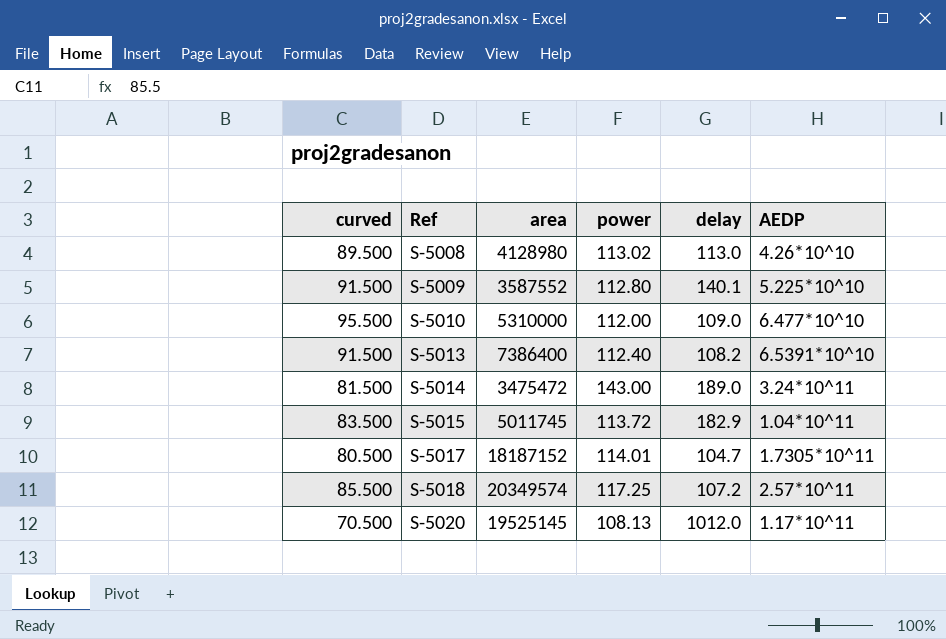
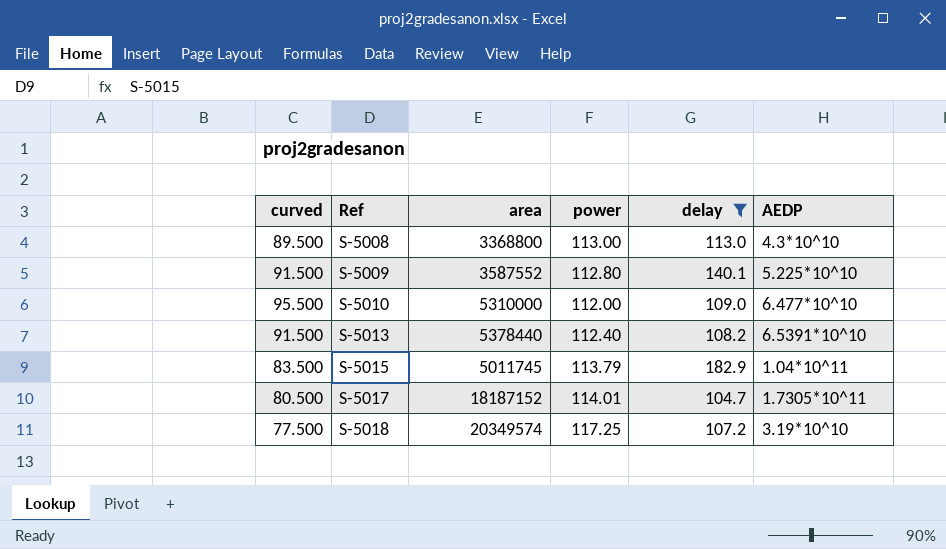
filter: none -> delay <= 182.9
S-5008 | area: 4128980 -> 3368800
S-5008 | power: 113.02 -> 113.00
S-5008 | AEDP: 4.26*10^10 -> 4.3*10^10
S-5013 | area: 7386400 -> 5378440
S-5015 | power: 113.72 -> 113.79
S-5018 | curved: 85.500 -> 77.500
S-5018 | AEDP: 2.57*10^11 -> 3.19*10^10

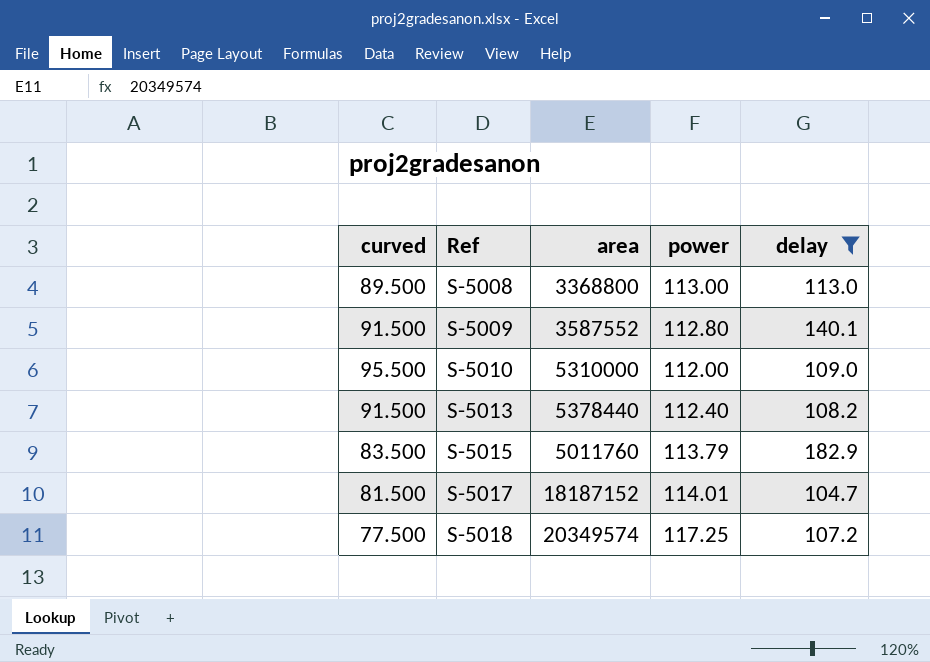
column AEDP | position: 6 -> none
S-5015 | area: 5011745 -> 5011760
S-5017 | curved: 80.500 -> 81.500

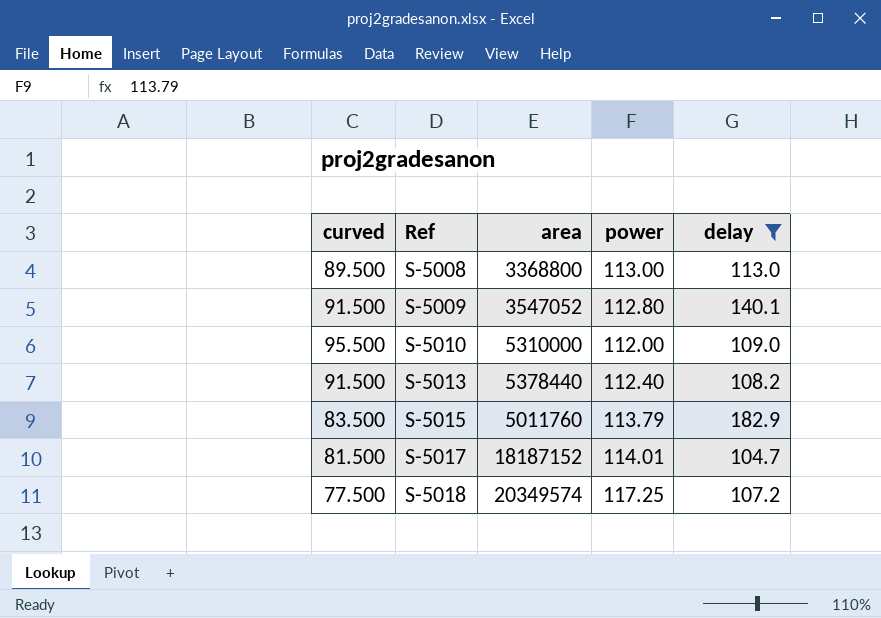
S-5009 | area: 3587552 -> 3547052

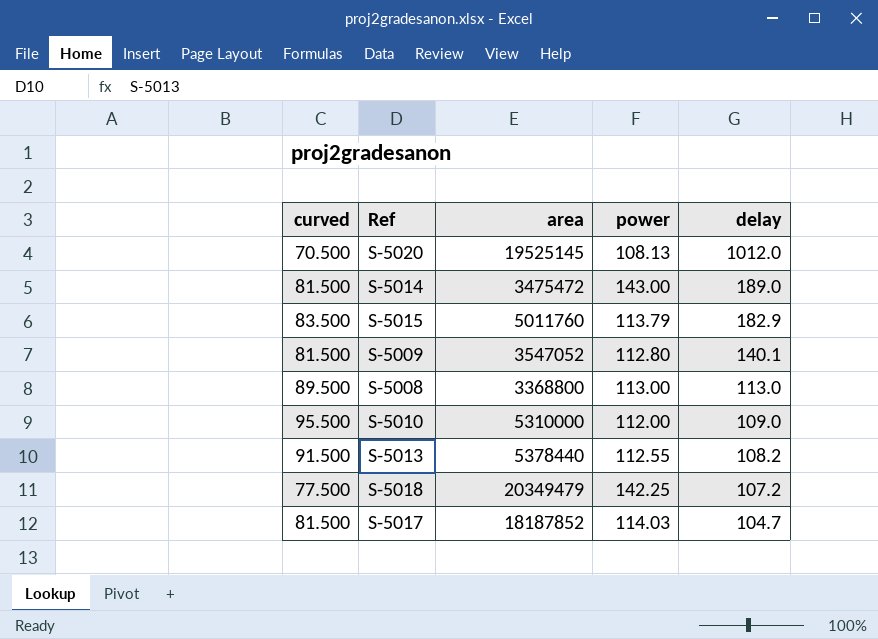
filter: delay <= 182.9 -> none
row order: Ref ascending -> delay descending
S-5009 | curved: 91.500 -> 81.500
S-5013 | power: 112.40 -> 112.55
S-5018 | area: 20349574 -> 20349479
S-5018 | power: 117.25 -> 142.25
S-5017 | area: 18187152 -> 18187852
S-5017 | power: 114.01 -> 114.03

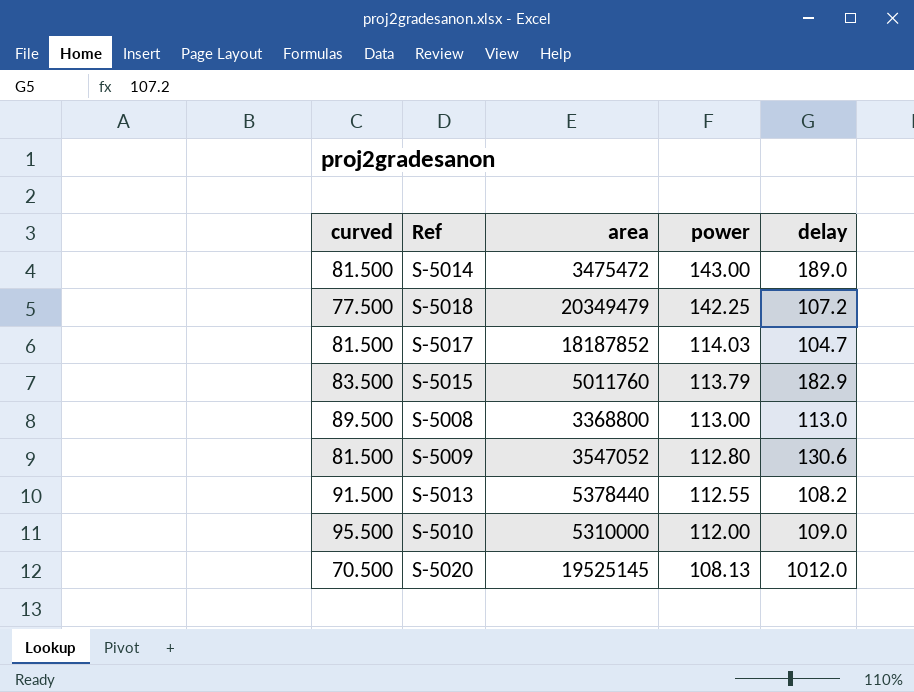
row order: delay descending -> power descending
S-5009 | delay: 140.1 -> 130.6

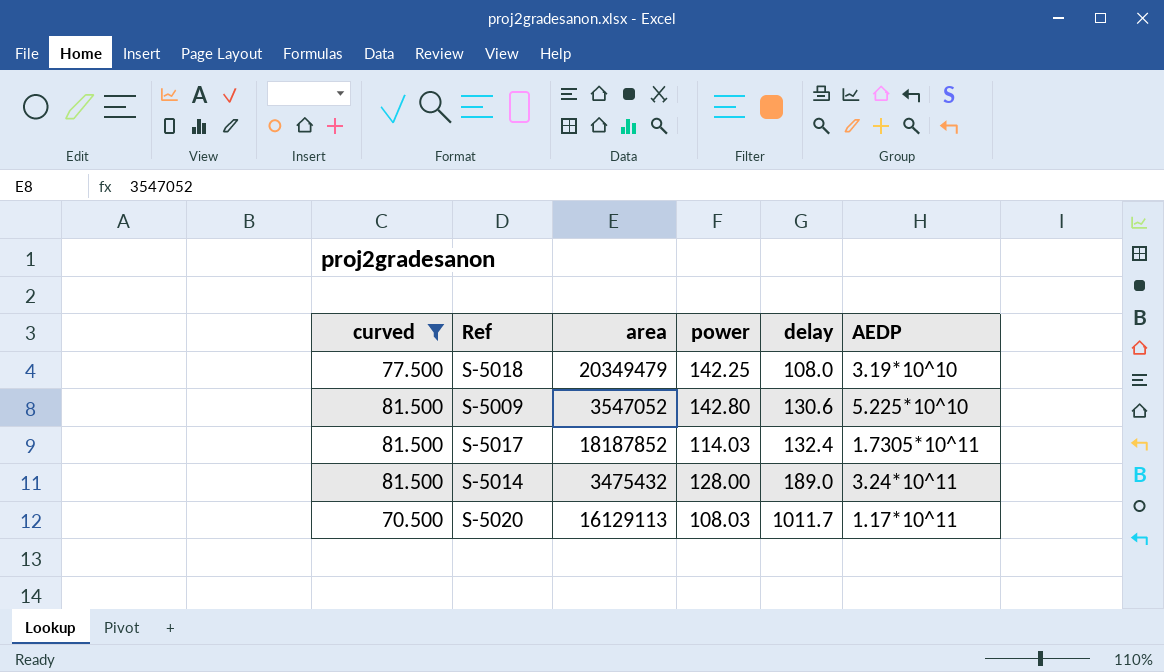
filter: none -> curved <= 81.500
row order: power descending -> delay ascending
column AEDP | position: none -> 6
S-5018 | delay: 107.2 -> 108.0
S-5009 | power: 112.80 -> 142.80
S-5017 | delay: 104.7 -> 132.4
S-5014 | area: 3475472 -> 3475432
S-5014 | power: 143.00 -> 128.00
S-5020 | area: 19525145 -> 16129113
S-5020 | power: 108.13 -> 108.03
S-5020 | delay: 1012.0 -> 1011.7

